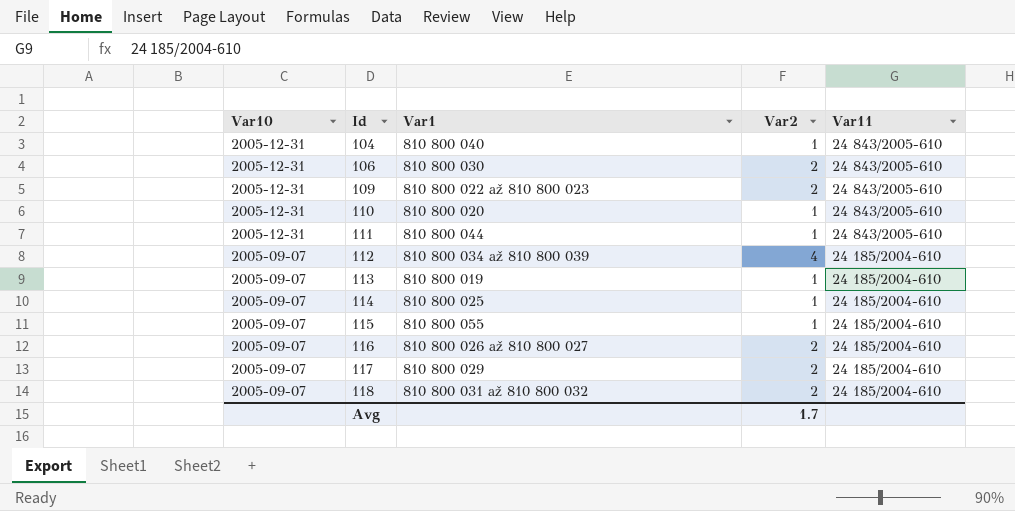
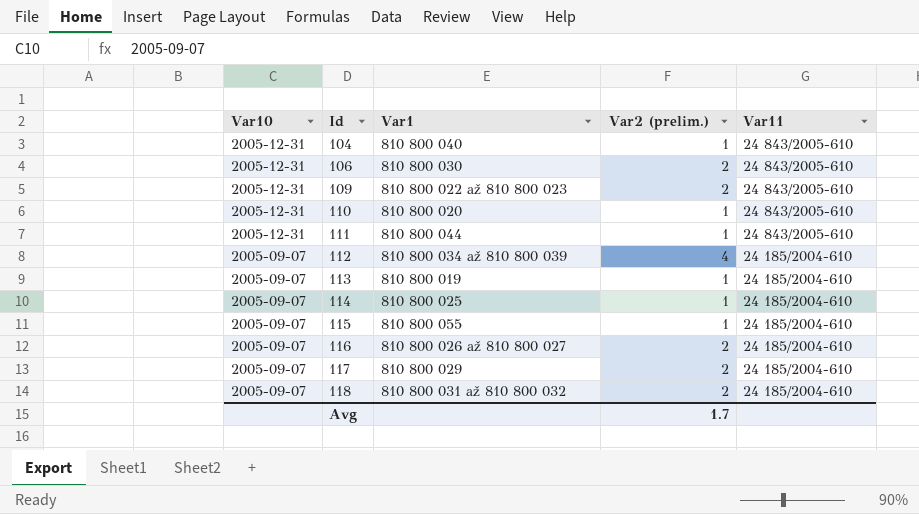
column name: Var2 -> Var2 (prelim.)

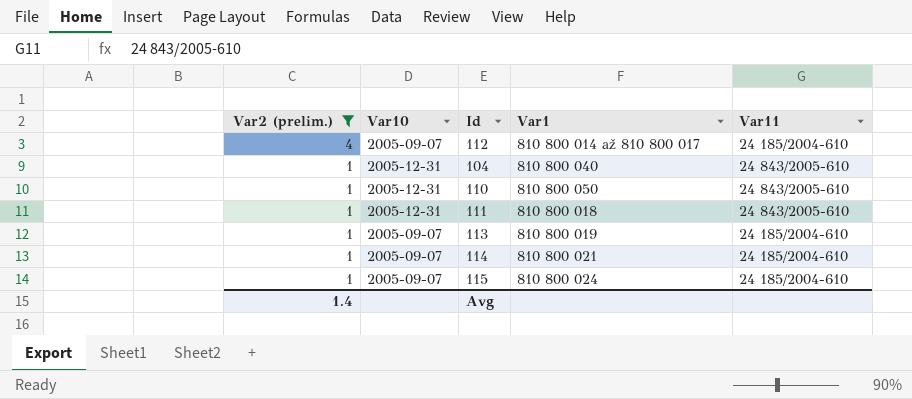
filter: none -> Var2 (prelim.) != 2
row order: Var10 descending -> Var2 (prelim.) descending
column Var2 (prelim.) | position: 4 -> 1
112 | Var1: 810 800 034 až 810 800 039 -> 810 800 014 až 810 800 017
110 | Var1: 810 800 020 -> 810 800 050
111 | Var1: 810 800 044 -> 810 800 018
114 | Var1: 810 800 025 -> 810 800 021
115 | Var1: 810 800 055 -> 810 800 024
Avg | Var2 (prelim.): 1.7 -> 1.4

